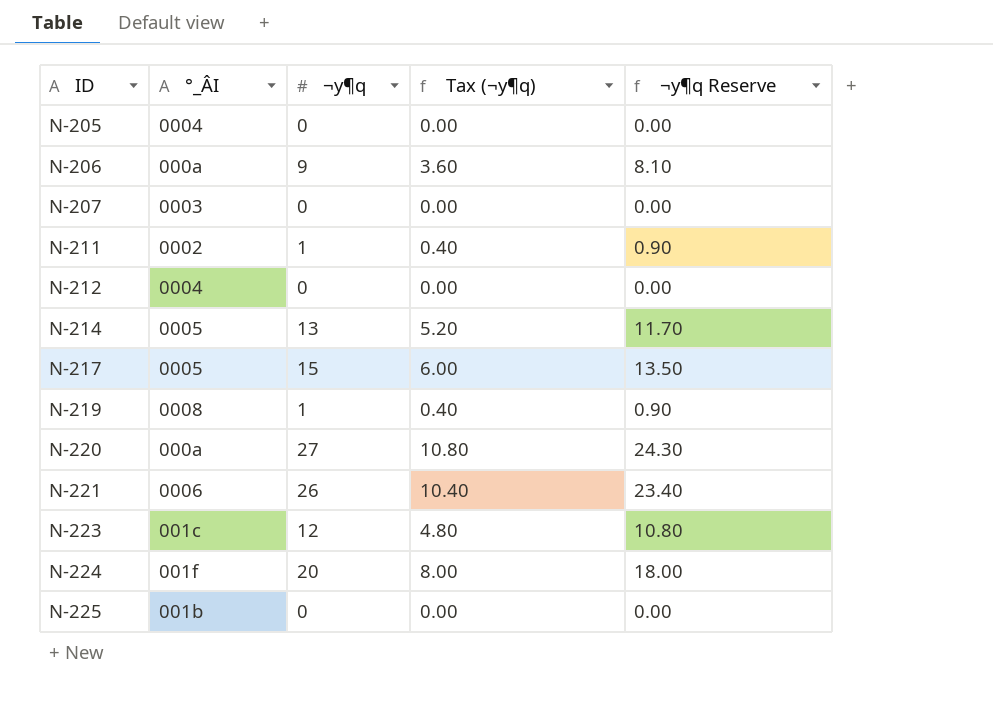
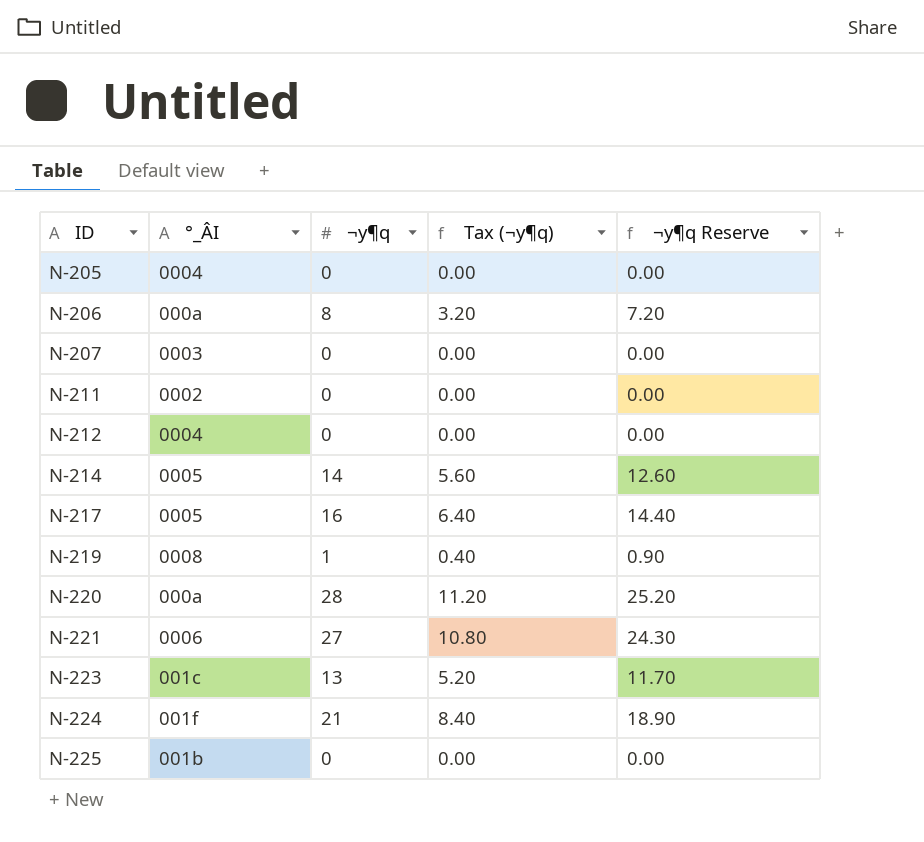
N-206 | ¬y¶q: 9 -> 8
N-206 | Tax (¬y¶q): 3.60 -> 3.20
N-206 | ¬y¶q Reserve: 8.10 -> 7.20
N-211 | ¬y¶q: 1 -> 0
N-211 | Tax (¬y¶q): 0.40 -> 0.00
N-211 | ¬y¶q Reserve: 0.90 -> 0.00
N-214 | ¬y¶q: 13 -> 14
N-214 | Tax (¬y¶q): 5.20 -> 5.60
N-214 | ¬y¶q Reserve: 11.70 -> 12.60
N-217 | ¬y¶q: 15 -> 16
N-217 | Tax (¬y¶q): 6.00 -> 6.40
N-217 | ¬y¶q Reserve: 13.50 -> 14.40
N-220 | ¬y¶q: 27 -> 28
N-220 | Tax (¬y¶q): 10.80 -> 11.20
N-220 | ¬y¶q Reserve: 24.30 -> 25.20
N-221 | ¬y¶q: 26 -> 27
N-221 | Tax (¬y¶q): 10.40 -> 10.80
N-221 | ¬y¶q Reserve: 23.40 -> 24.30
N-223 | ¬y¶q: 12 -> 13
N-223 | Tax (¬y¶q): 4.80 -> 5.20
N-223 | ¬y¶q Reserve: 10.80 -> 11.70
N-224 | ¬y¶q: 20 -> 21
N-224 | Tax (¬y¶q): 8.00 -> 8.40
N-224 | ¬y¶q Reserve: 18.00 -> 18.90

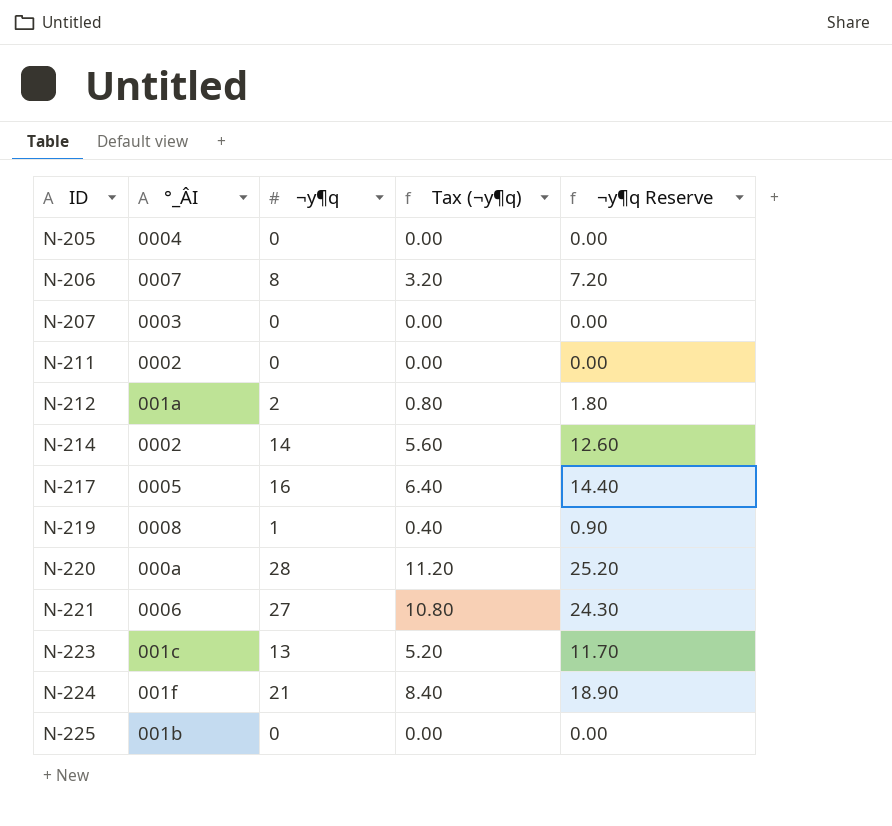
N-206 | °_ÂI: 000a -> 0007
N-212 | °_ÂI: 0004 -> 001a
N-212 | ¬y¶q: 0 -> 2
N-212 | Tax (¬y¶q): 0.00 -> 0.80
N-212 | ¬y¶q Reserve: 0.00 -> 1.80
N-214 | °_ÂI: 0005 -> 0002

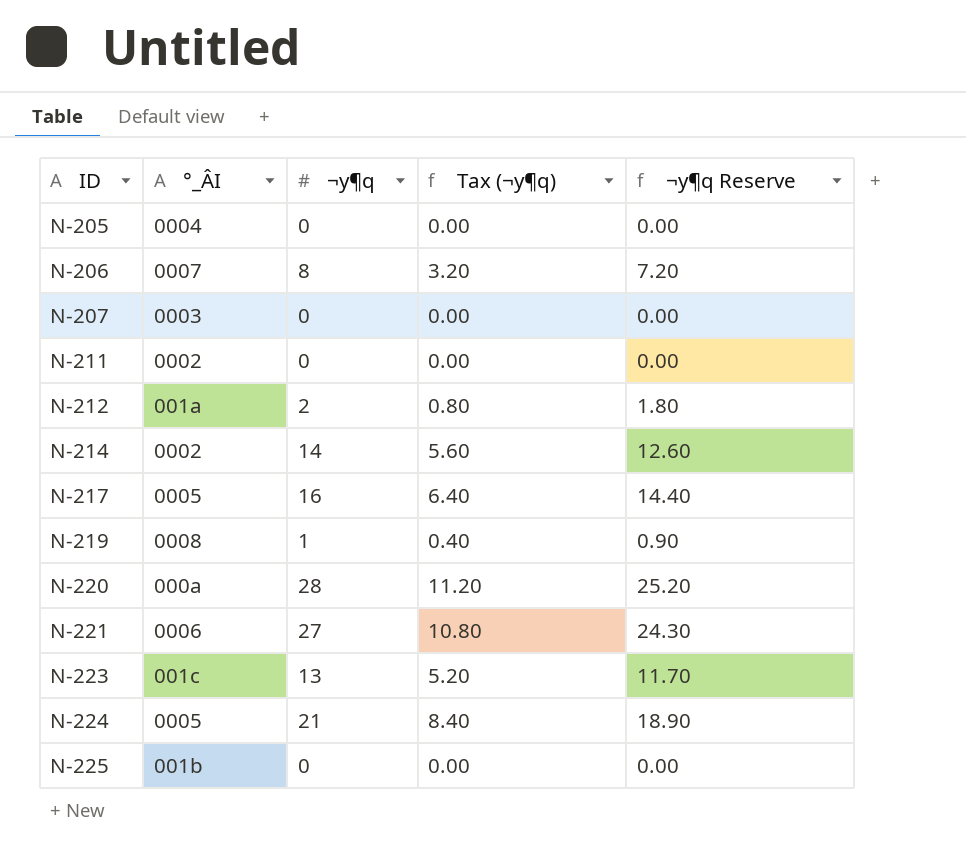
N-224 | °_ÂI: 001f -> 0005

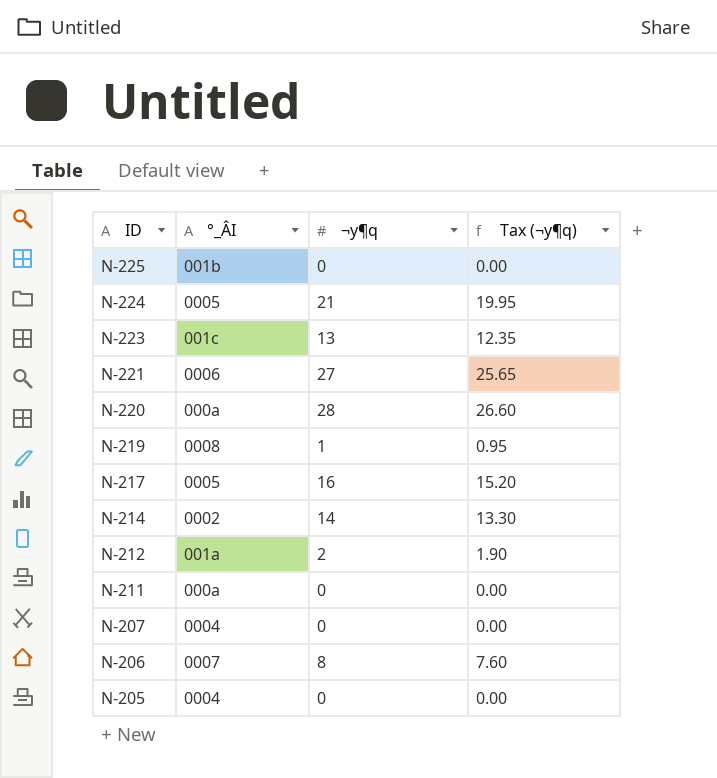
row order: ID ascending -> ID descending
column ¬y¶q Reserve | formula: [¬y¶q] * 0.9 -> none
column Tax (¬y¶q) | formula: [¬y¶q] * 0.4 -> [¬y¶q] * 0.95
N-211 | °_ÂI: 0002 -> 000a
N-207 | °_ÂI: 0003 -> 0004

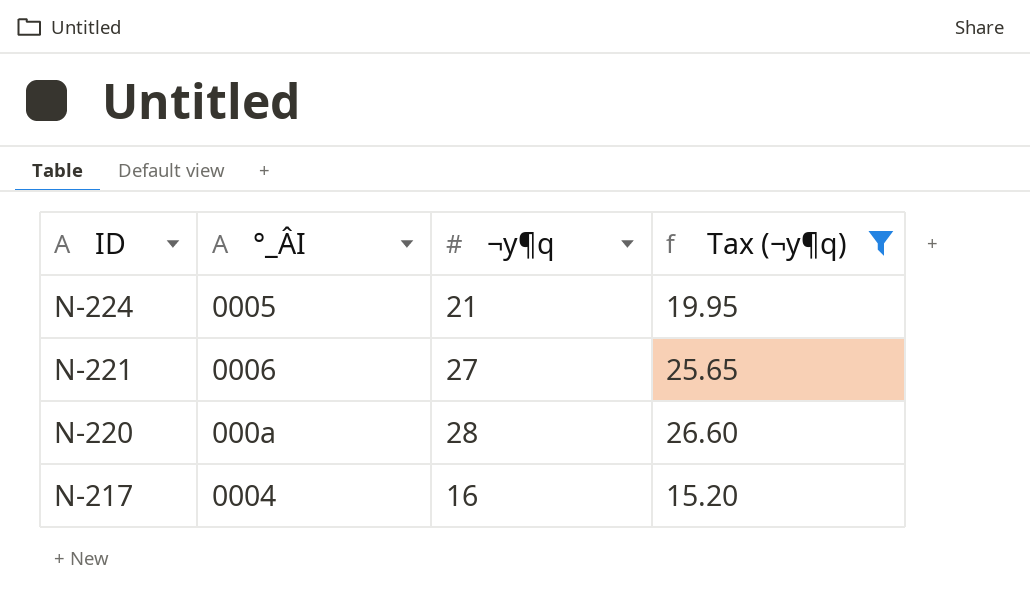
filter: none -> Tax (¬y¶q) >= 15.20
N-217 | °_ÂI: 0005 -> 0004

